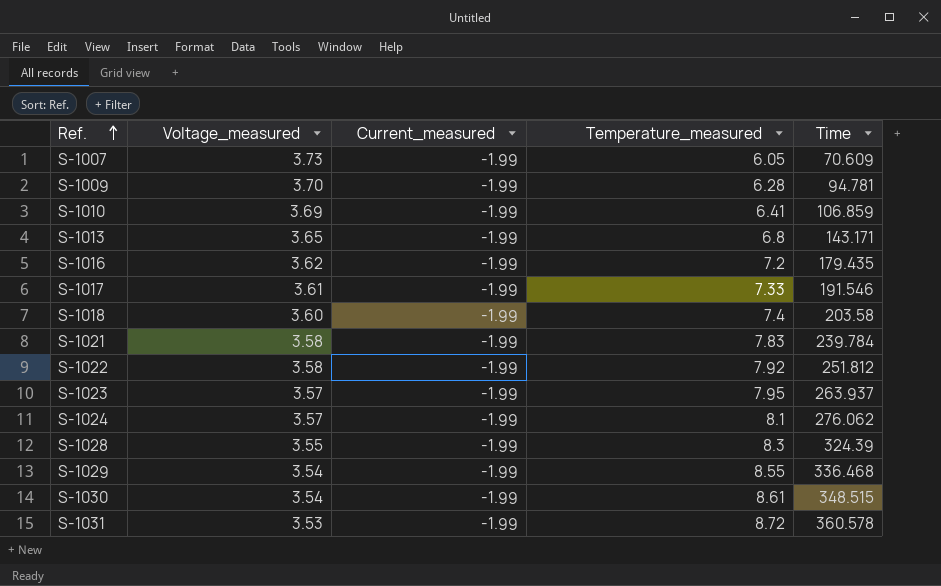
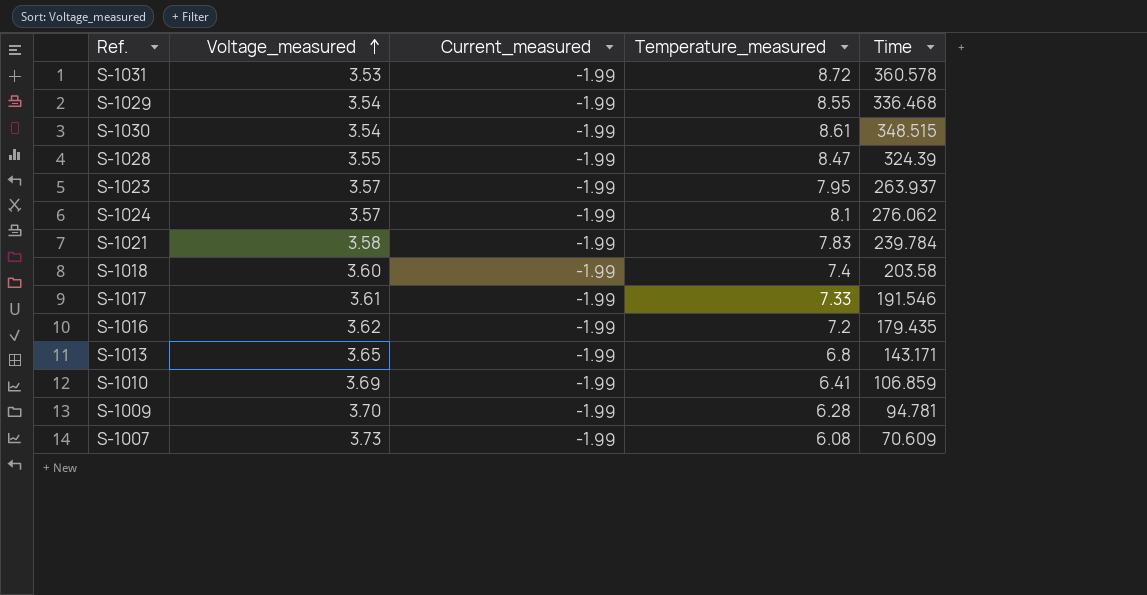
row order: Ref. ascending -> Voltage_measured ascending
row S-1022: 3.58 | -1.99 | 7.92 | 251.812 -> none
S-1028 | Temperature_measured: 8.3 -> 8.47
S-1007 | Temperature_measured: 6.05 -> 6.08

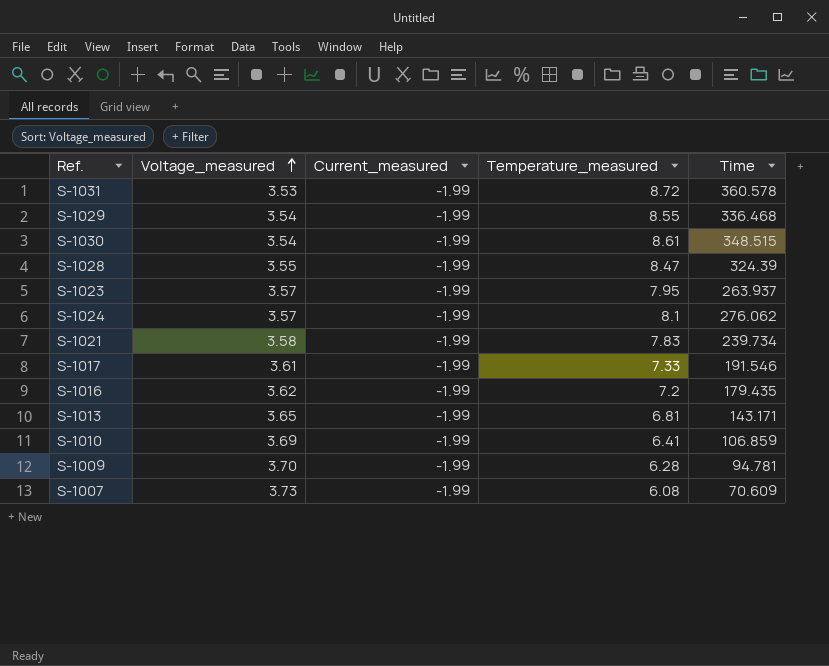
row S-1018: 3.60 | -1.99 | 7.4 | 203.58 -> none
S-1021 | Time: 239.784 -> 239.734
S-1013 | Temperature_measured: 6.8 -> 6.81

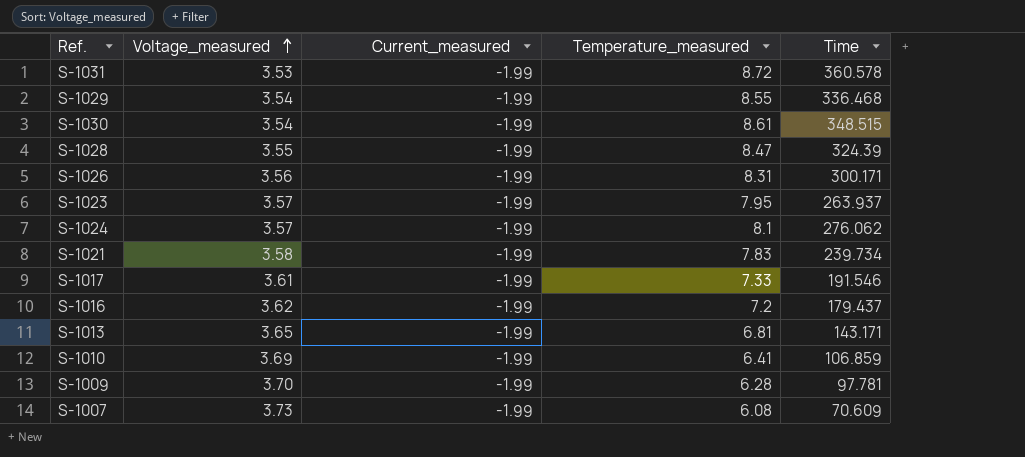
row S-1026: none -> 3.56 | -1.99 | 8.31 | 300.171
S-1016 | Time: 179.435 -> 179.437
S-1009 | Time: 94.781 -> 97.781

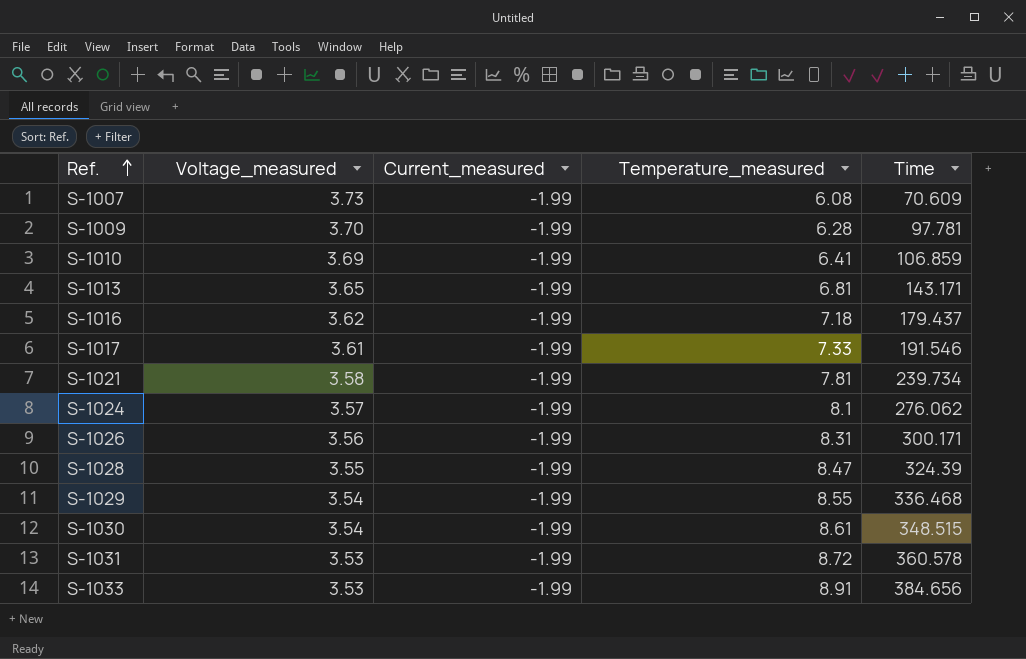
row order: Voltage_measured ascending -> Ref. ascending
row S-1023: 3.57 | -1.99 | 7.95 | 263.937 -> none
S-1016 | Temperature_measured: 7.2 -> 7.18
S-1021 | Temperature_measured: 7.83 -> 7.81
row S-1033: none -> 3.53 | -1.99 | 8.91 | 384.656

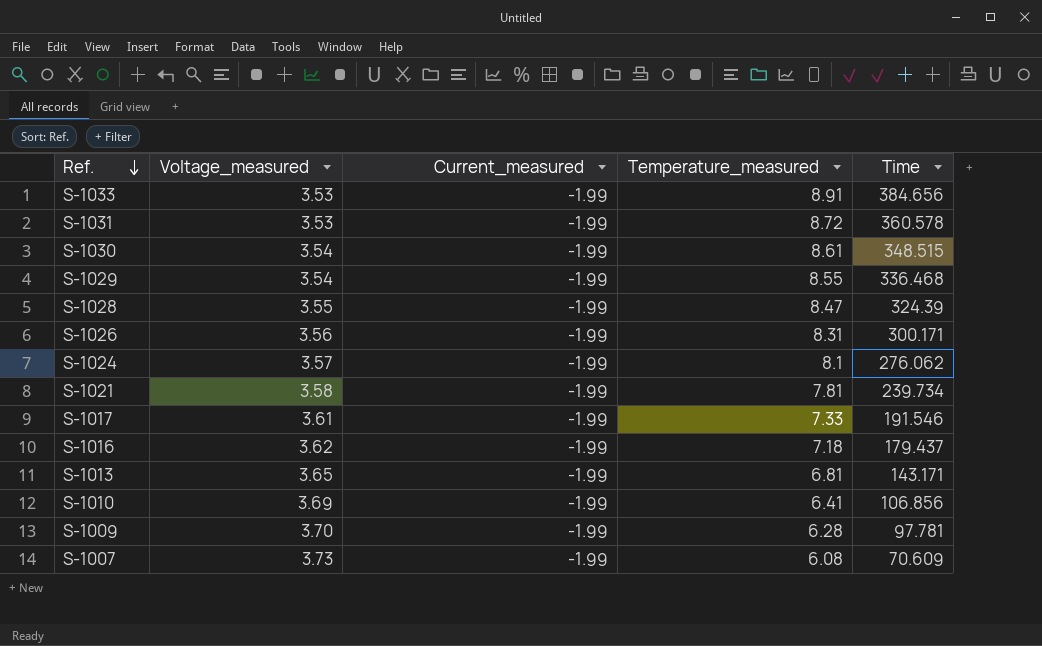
row order: Ref. ascending -> Ref. descending
S-1010 | Time: 106.859 -> 106.856

